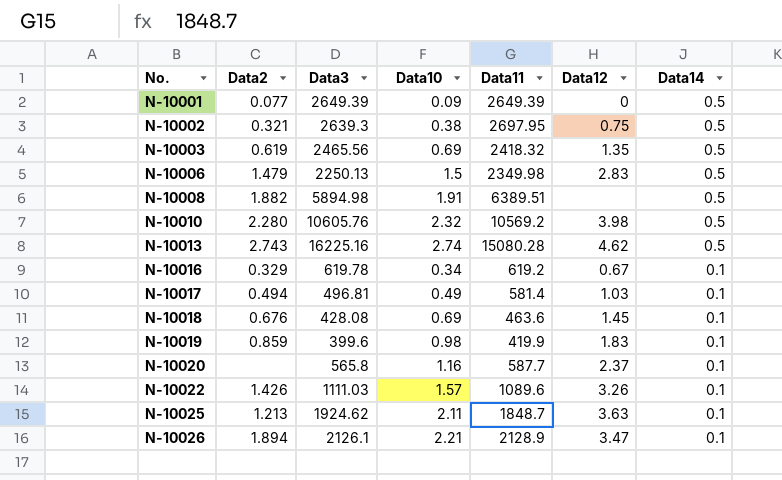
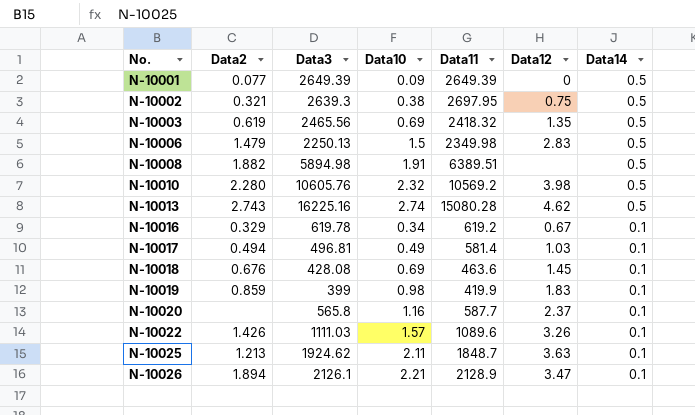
N-10019 | Data3: 399.6 -> 399

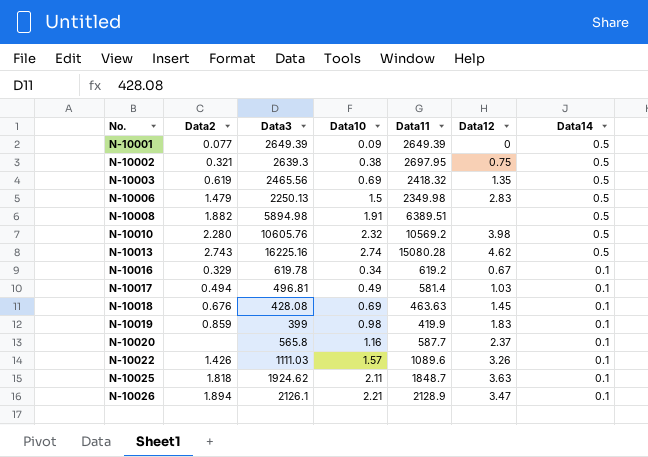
N-10018 | Data11: 463.6 -> 463.63
N-10025 | Data2: 1.213 -> 1.818

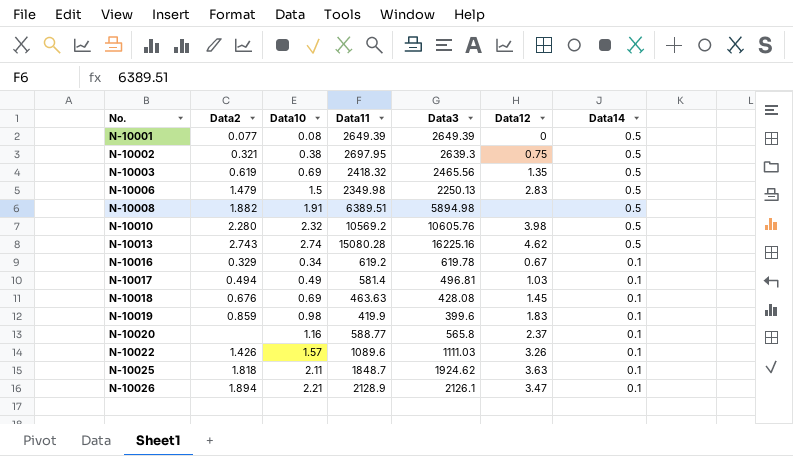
column Data3 | position: 3 -> 5
N-10001 | Data10: 0.09 -> 0.08
N-10019 | Data3: 399 -> 399.6
N-10020 | Data11: 587.7 -> 588.77

